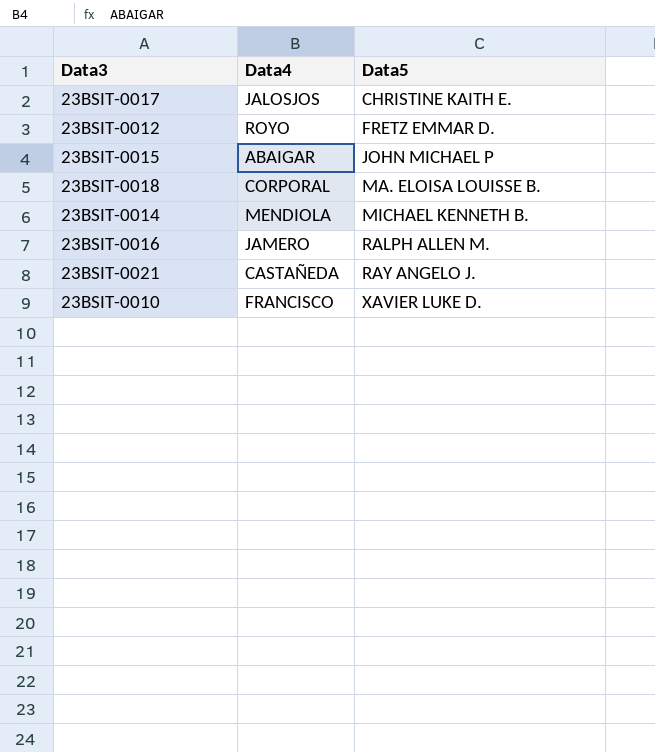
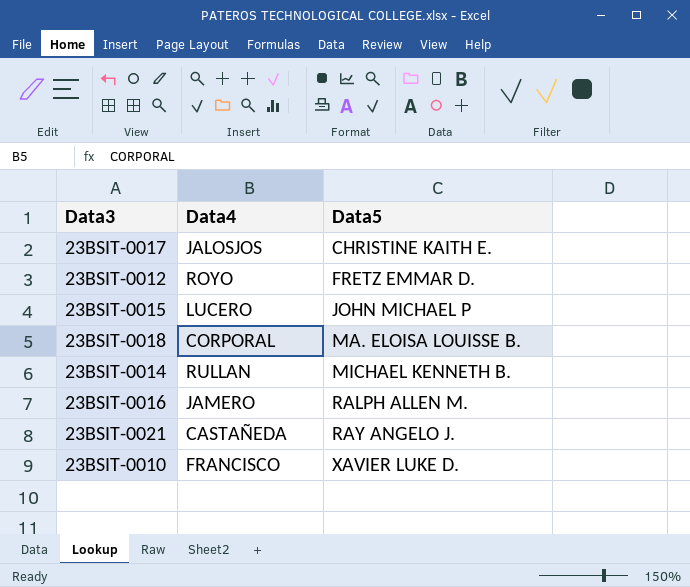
23BSIT-0015 | Data4: ABAIGAR -> LUCERO
23BSIT-0014 | Data4: MENDIOLA -> RULLAN

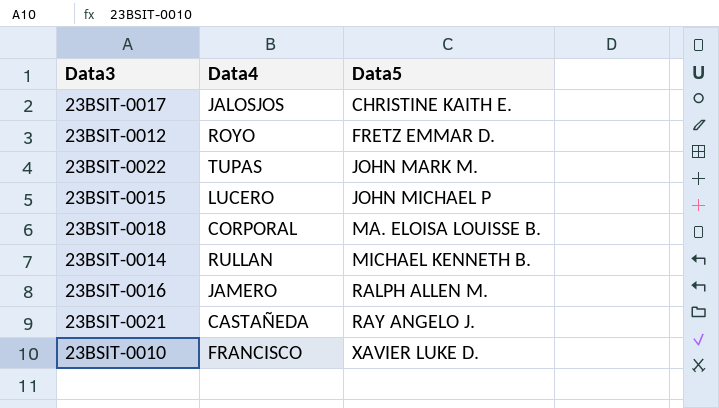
row 23BSIT-0022: none -> TUPAS | JOHN MARK M.

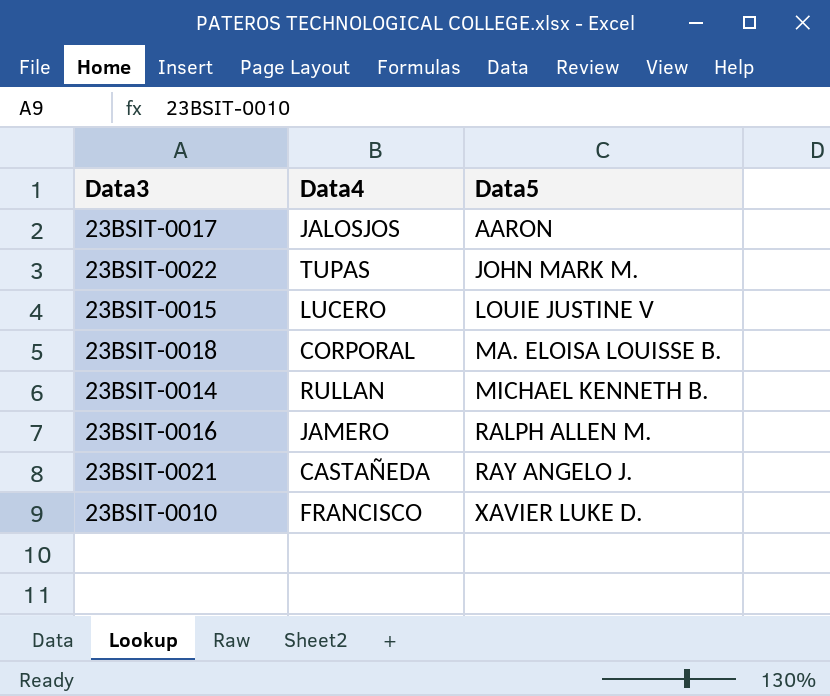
row 23BSIT-0012: ROYO | FRETZ EMMAR D. -> none
23BSIT-0017 | Data5: CHRISTINE KAITH E. -> AARON
23BSIT-0015 | Data5: JOHN MICHAEL P -> LOUIE JUSTINE V

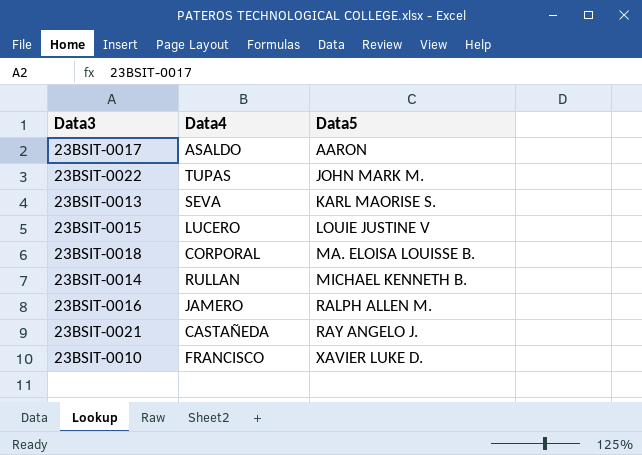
23BSIT-0017 | Data4: JALOSJOS -> ASALDO
row 23BSIT-0013: none -> SEVA | KARL MAORISE S.

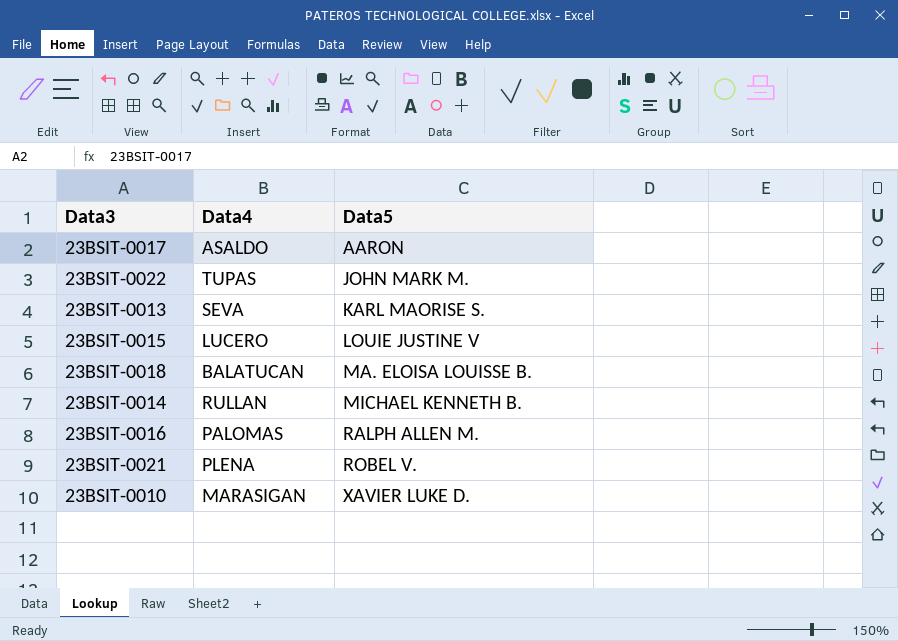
23BSIT-0018 | Data4: CORPORAL -> BALATUCAN
23BSIT-0016 | Data4: JAMERO -> PALOMAS
23BSIT-0021 | Data4: CASTAÑEDA -> PLENA
23BSIT-0021 | Data5: RAY ANGELO J. -> ROBEL V.
23BSIT-0010 | Data4: FRANCISCO -> MARASIGAN

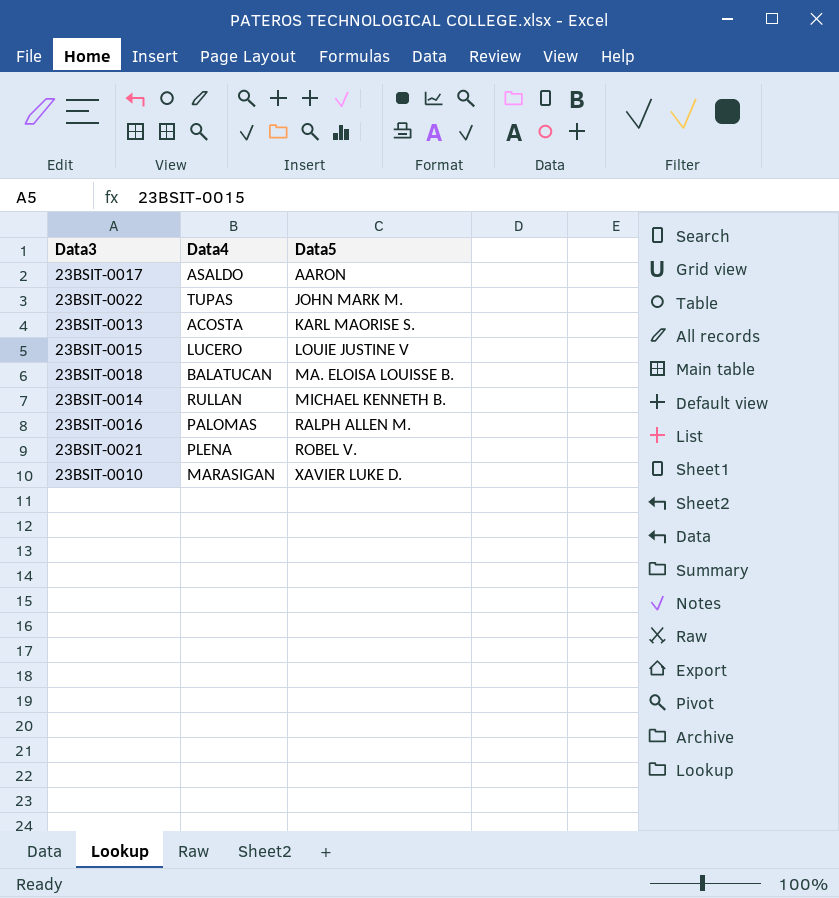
23BSIT-0013 | Data4: SEVA -> ACOSTA

